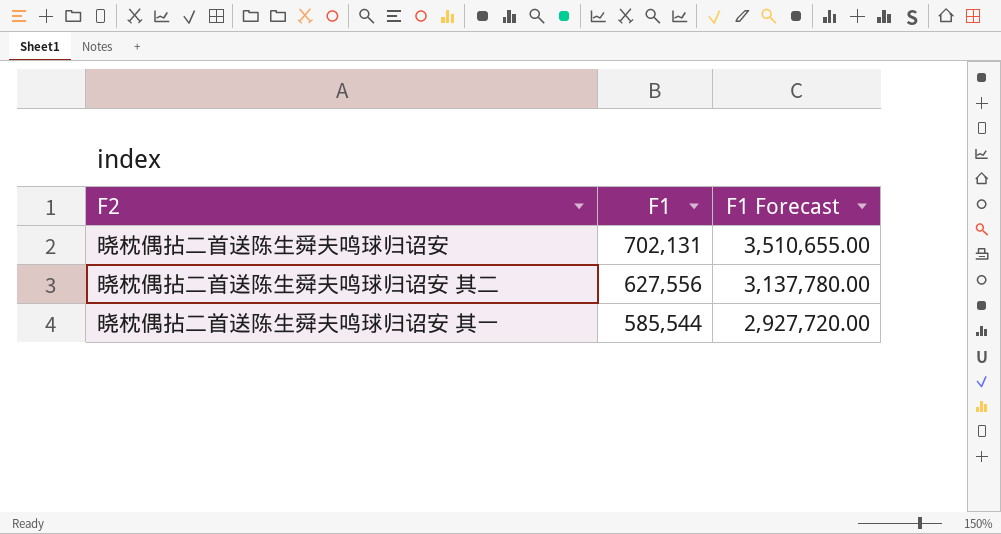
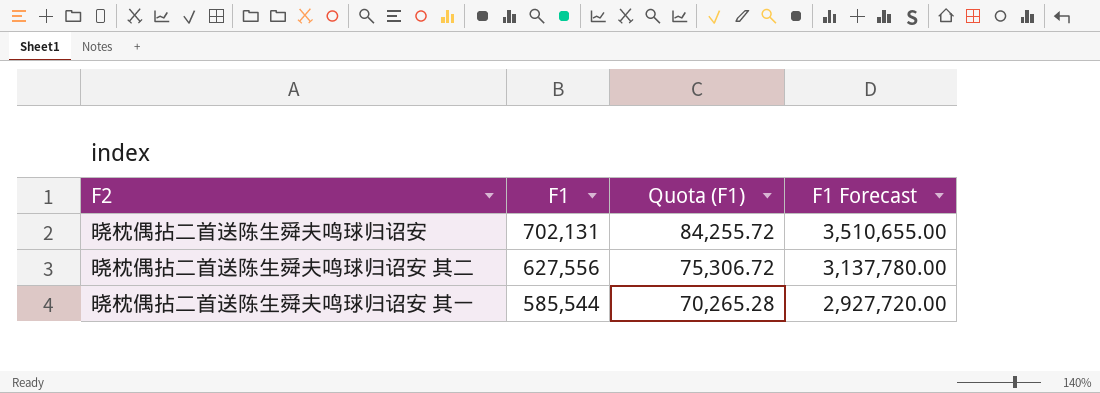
column Quota (F1) | formula: none -> [F1] * 0.12

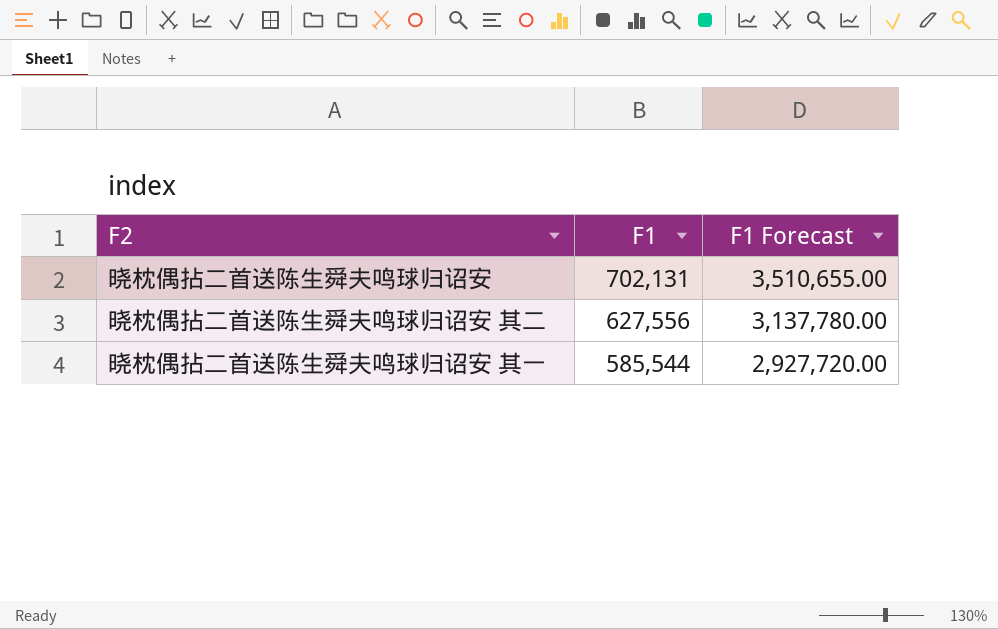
column Quota (F1) | formula: [F1] * 0.12 -> none

